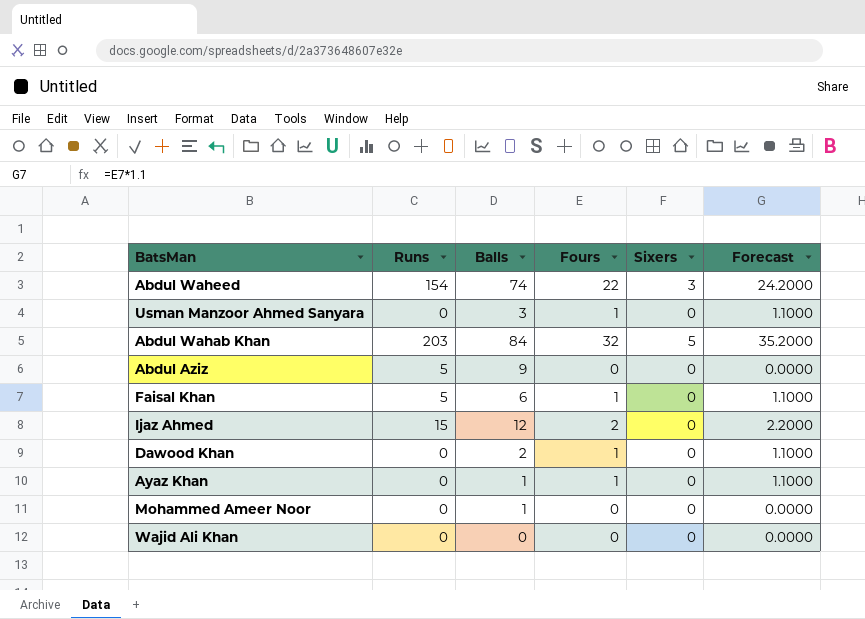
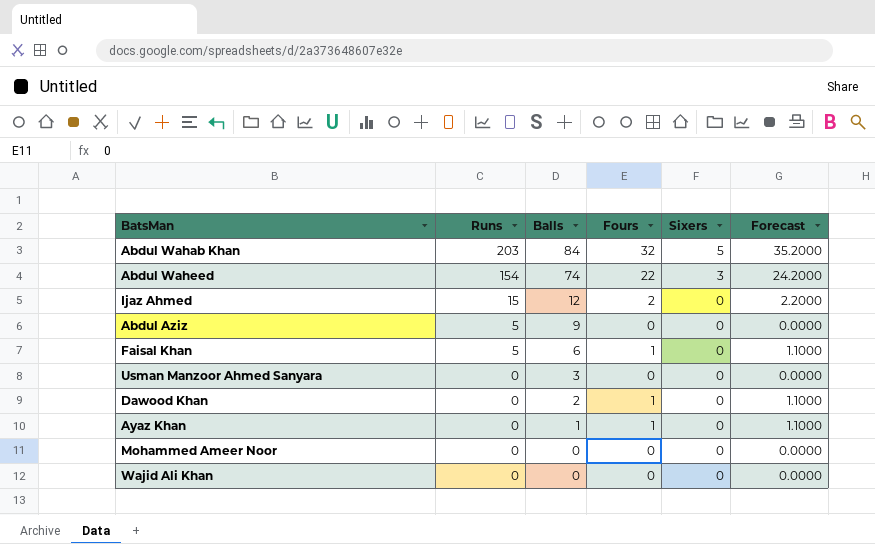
row order: none -> Runs descending
Usman Manzoor Ahmed Sanyara | Fours: 1 -> 0
Usman Manzoor Ahmed Sanyara | Forecast: 1.1000 -> 0.0000
Mohammed Ameer Noor | Balls: 1 -> 0

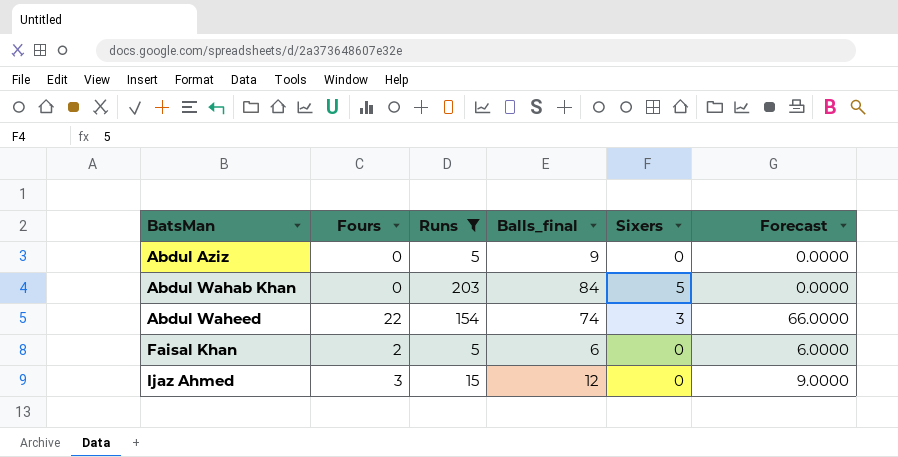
filter: none -> Runs != 0
row order: Runs descending -> BatsMan ascending
column Fours | position: 4 -> 2
column name: Balls -> Balls_final
column Forecast | formula: [Fours] * 1.1 -> [Fours] * 3
Abdul Wahab Khan | Fours: 32 -> 0
Faisal Khan | Fours: 1 -> 2
Ijaz Ahmed | Fours: 2 -> 3

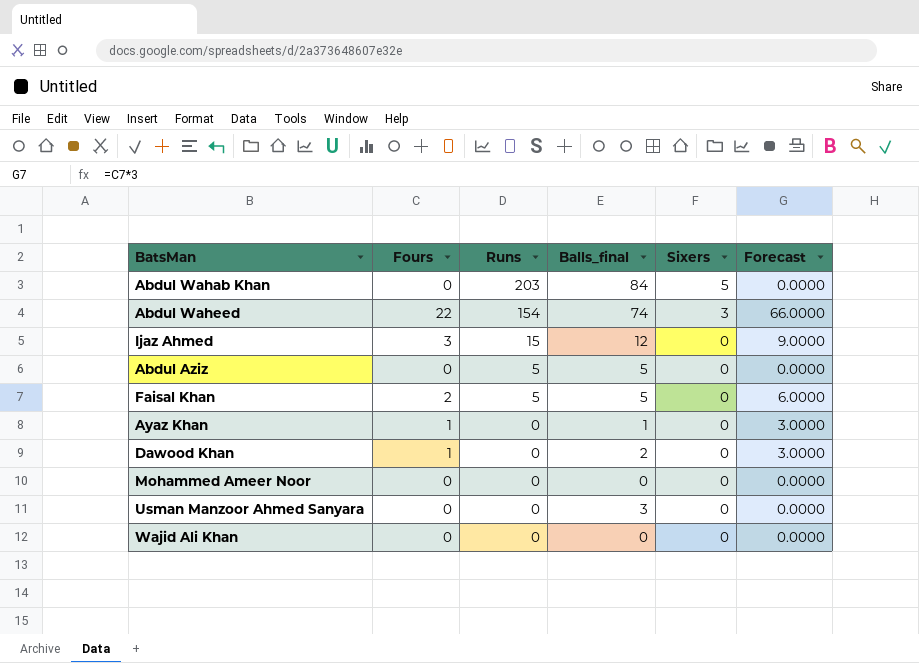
filter: Runs != 0 -> none
row order: BatsMan ascending -> Runs descending
Abdul Aziz | Balls_final: 9 -> 5
Faisal Khan | Balls_final: 6 -> 5

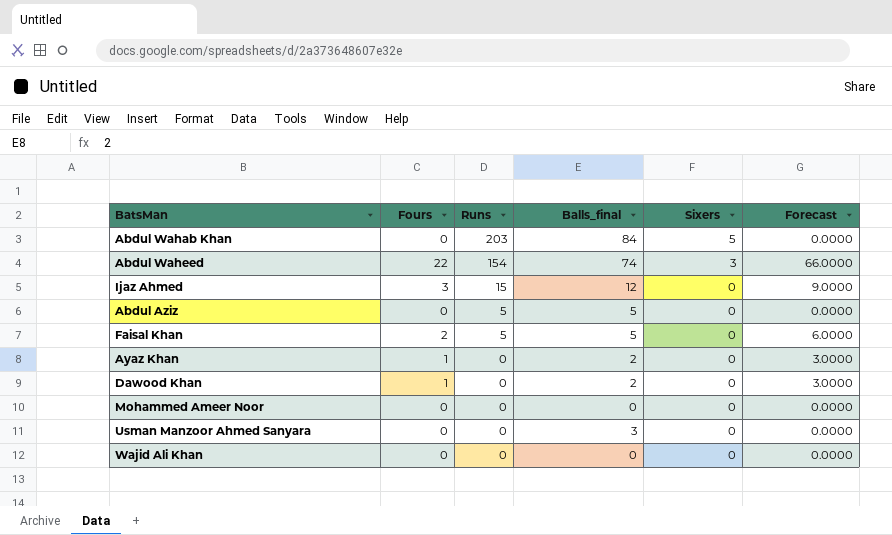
Ayaz Khan | Balls_final: 1 -> 2

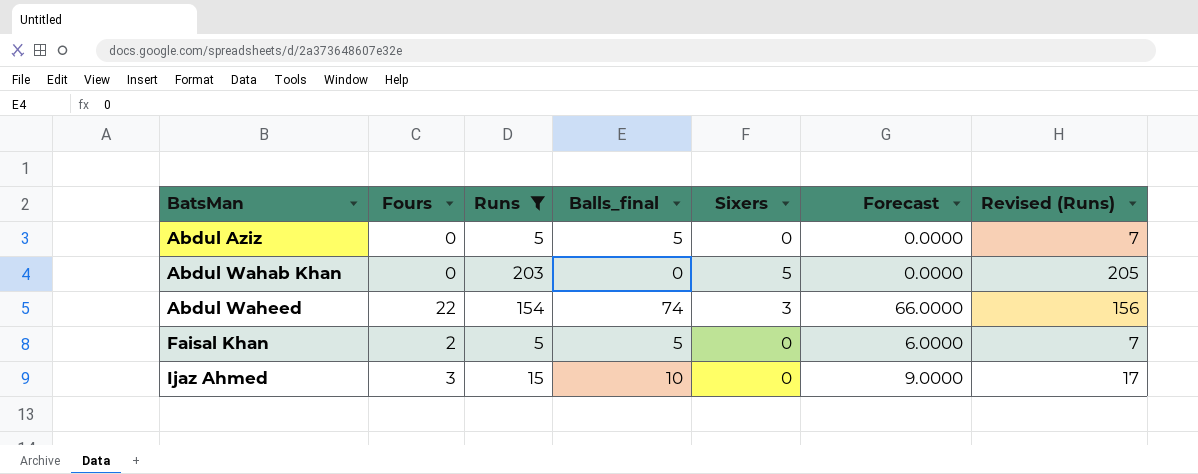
filter: none -> Runs != 0
row order: Runs descending -> BatsMan ascending
column Revised (Runs) | formula: none -> [Runs] + 2
Abdul Wahab Khan | Balls_final: 84 -> 0
Ijaz Ahmed | Balls_final: 12 -> 10

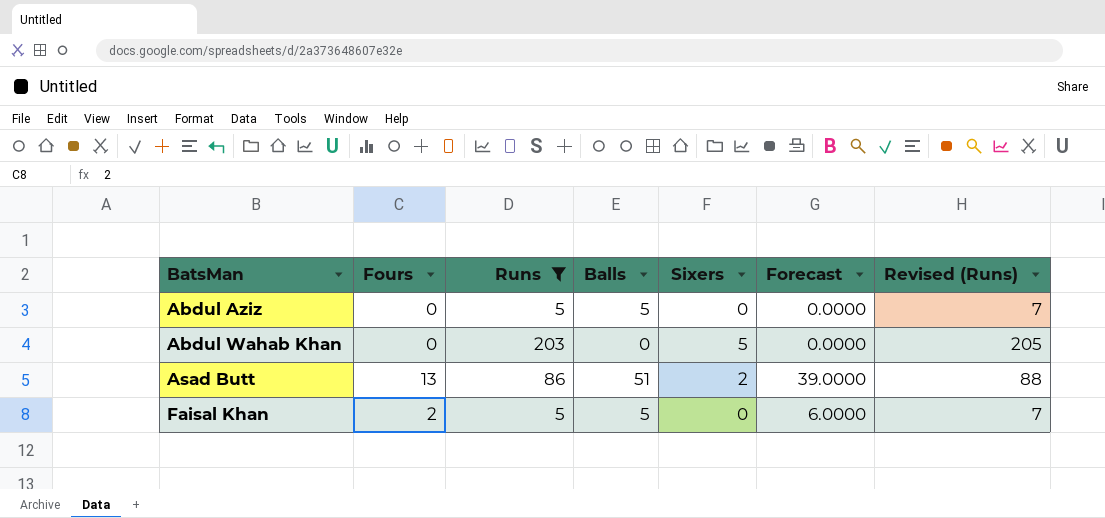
column name: Balls_final -> Balls
row Abdul Waheed: 22 | 154 | 74 | 3 | 66.0000 | 156 -> none
row Ijaz Ahmed: 3 | 15 | 10 | 0 | 9.0000 | 17 -> none
row Asad Butt: none -> 13 | 86 | 51 | 2 | 39.0000 | 88

